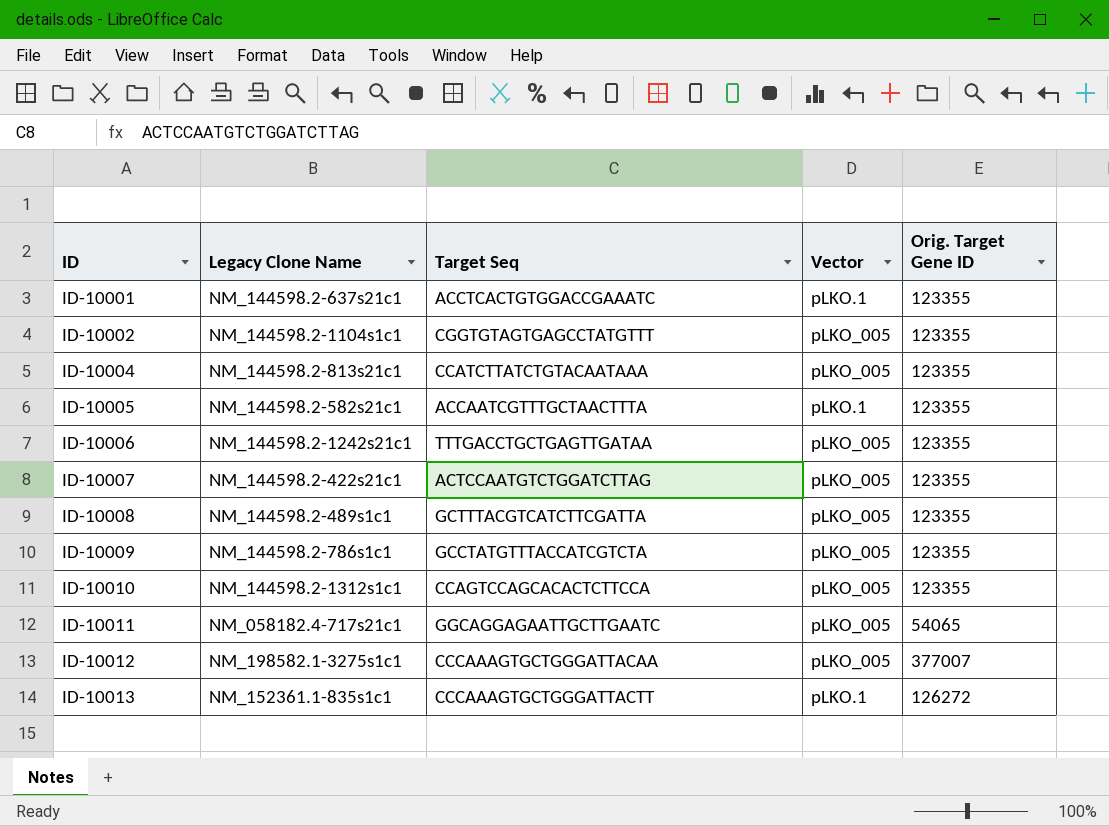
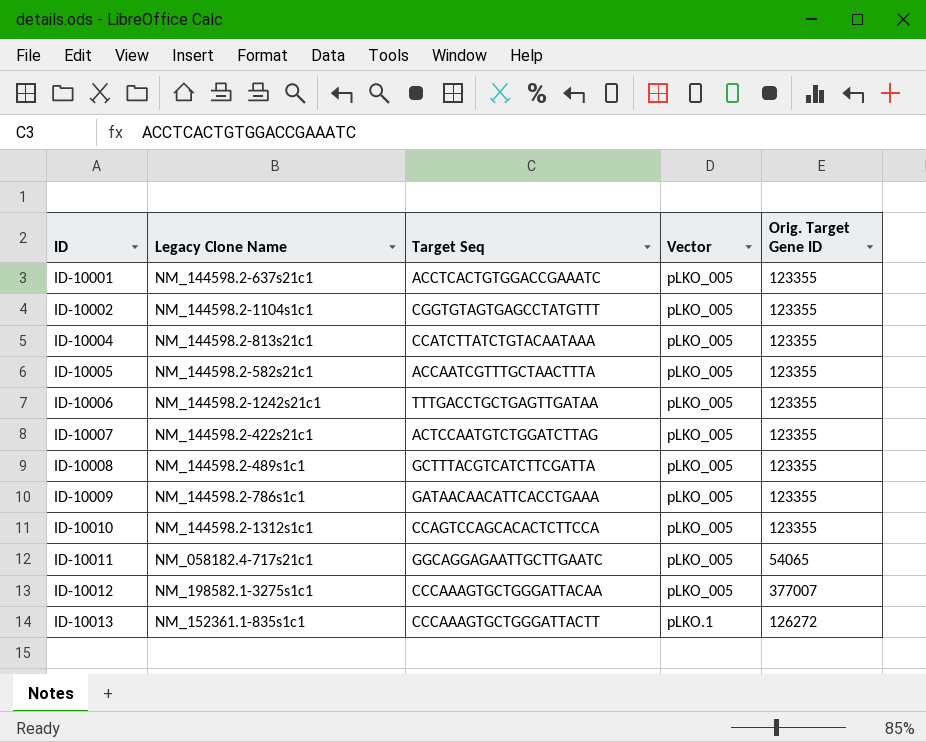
ID-10001 | Vector: pLKO.1 -> pLKO_005
ID-10005 | Vector: pLKO.1 -> pLKO_005
ID-10009 | Target Seq: GCCTATGTTTACCATCGTCTA -> GATAACAACATTCACCTGAAA

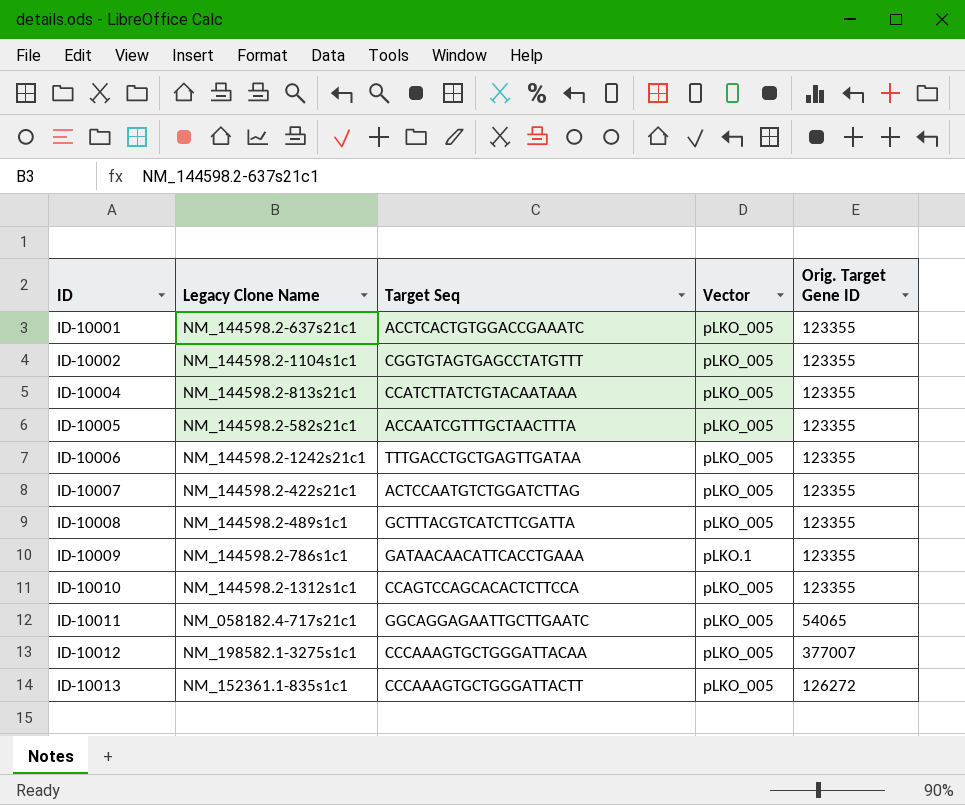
ID-10009 | Vector: pLKO_005 -> pLKO.1
ID-10013 | Vector: pLKO.1 -> pLKO_005

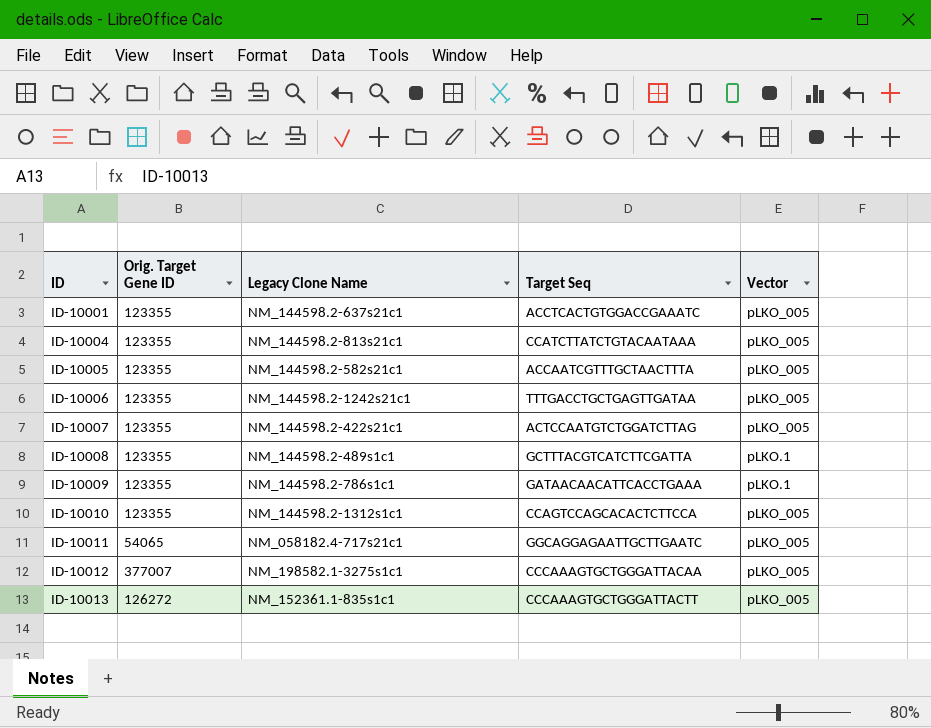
column Orig. Target Gene ID | position: 5 -> 2
row ID-10002: NM_144598.2-1104s1c1 | CGGTGTAGTGAGCCTATGTTT | pLKO_005 | 123355 -> none
ID-10008 | Vector: pLKO_005 -> pLKO.1

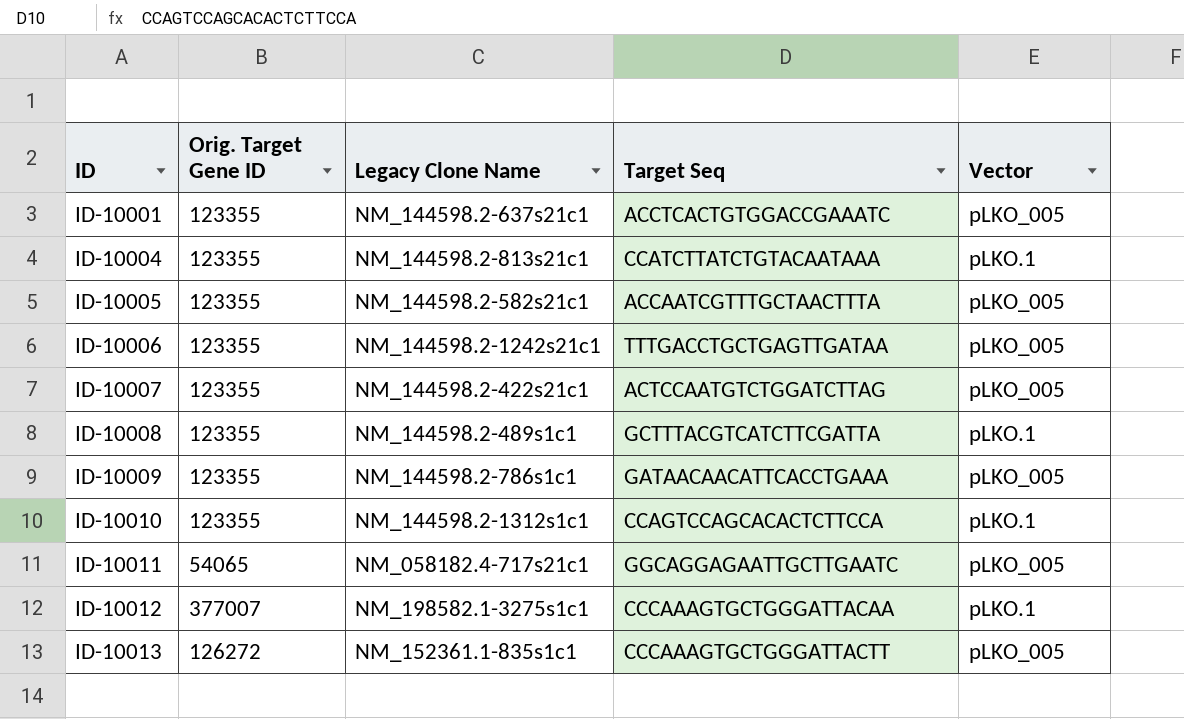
ID-10004 | Vector: pLKO_005 -> pLKO.1
ID-10009 | Vector: pLKO.1 -> pLKO_005
ID-10010 | Vector: pLKO_005 -> pLKO.1
ID-10012 | Vector: pLKO_005 -> pLKO.1

